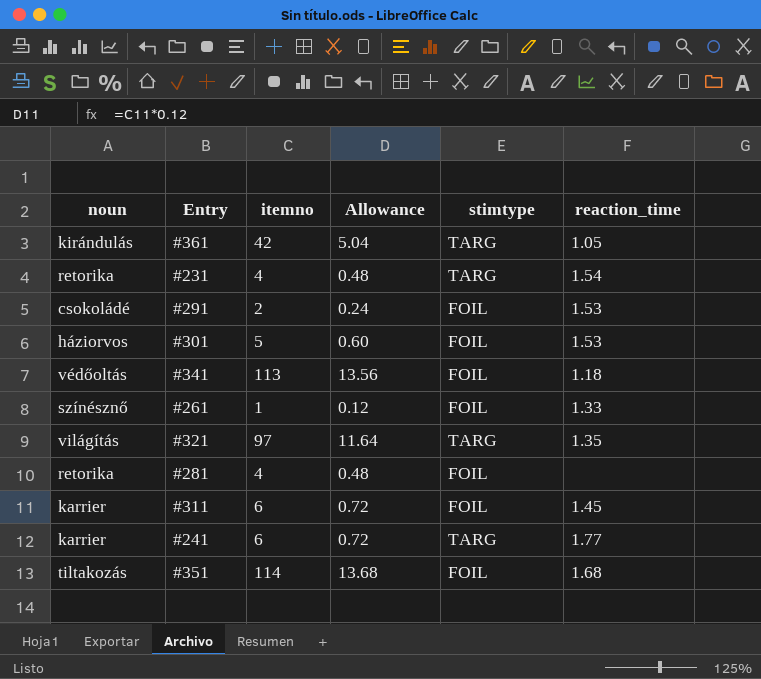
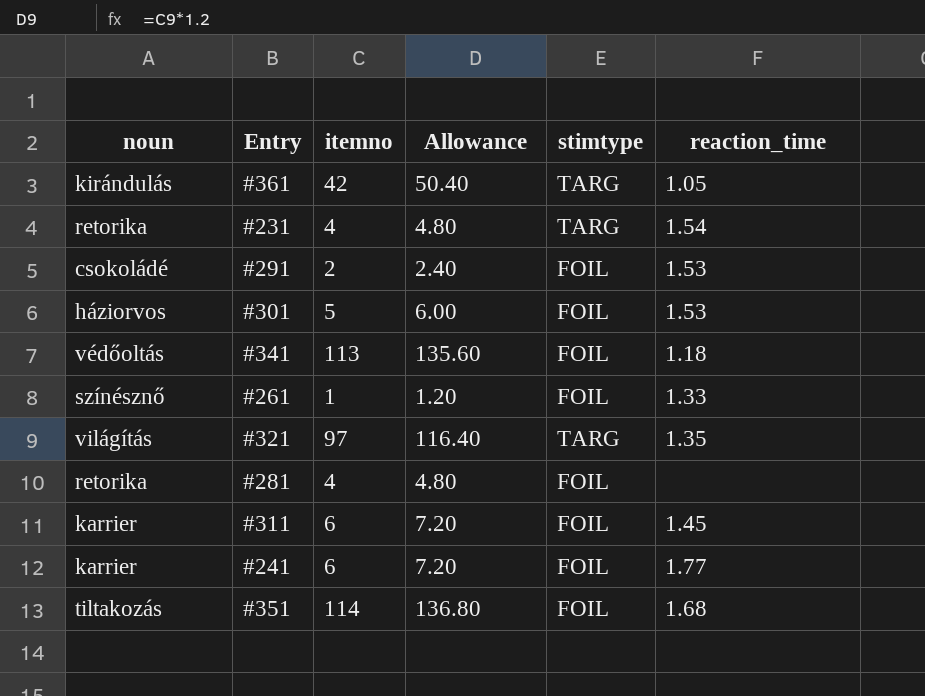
column Allowance | formula: [itemno] * 0.12 -> [itemno] * 1.2
#241 | stimtype: TARG -> FOIL

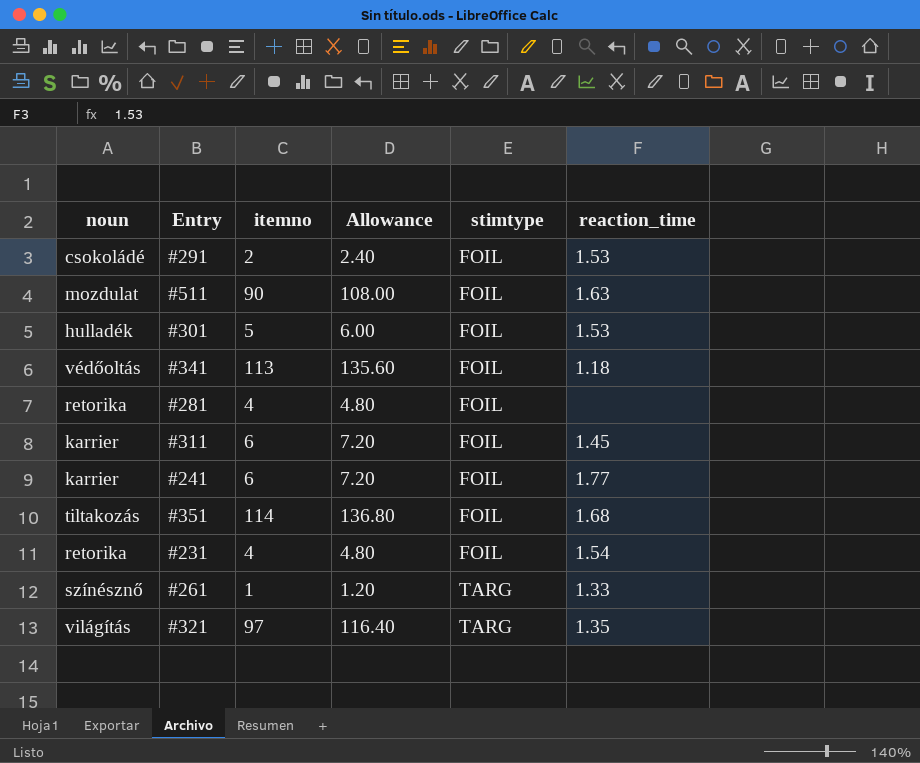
row order: none -> stimtype ascending
row #361: kirándulás | 42 | 50.40 | TARG | 1.05 -> none
row #511: none -> mozdulat | 90 | 108.00 | FOIL | 1.63
#301 | noun: háziorvos -> hulladék
#231 | stimtype: TARG -> FOIL
#261 | stimtype: FOIL -> TARG

